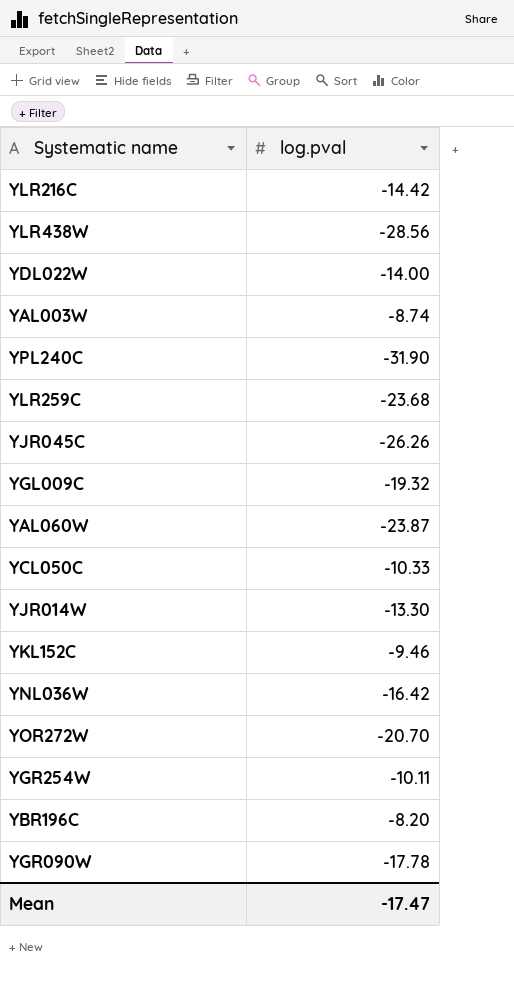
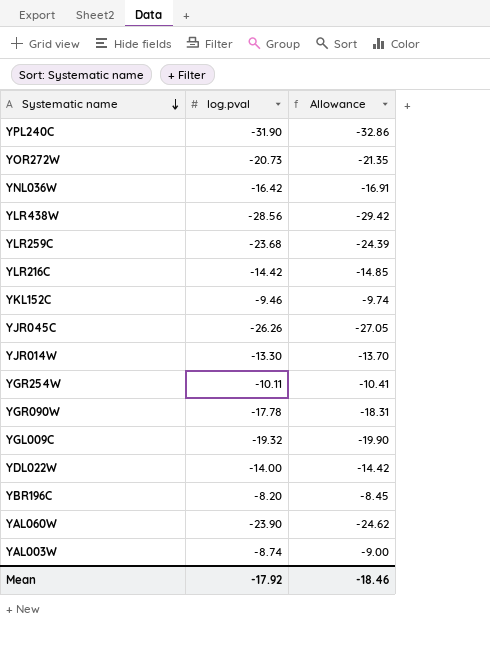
row order: none -> Systematic name descending
column Allowance | formula: none -> [log.pval] * 1.03
row YCL050C: -10.33 -> none
YOR272W | log.pval: -20.70 -> -20.73
YAL060W | log.pval: -23.87 -> -23.90
Mean | log.pval: -17.47 -> -17.92

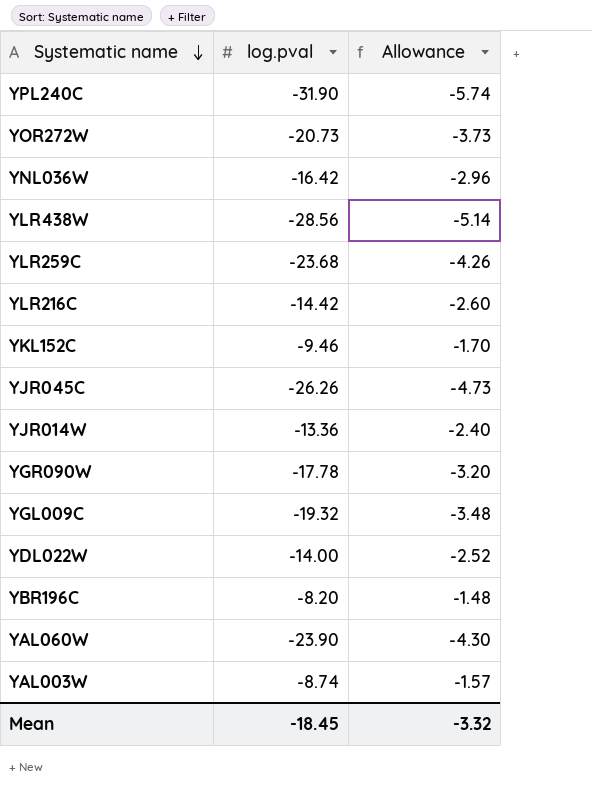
column Allowance | formula: [log.pval] * 1.03 -> [log.pval] * 0.18
row YGR254W: -10.11 | -10.41 -> none
YJR014W | log.pval: -13.30 -> -13.36
Mean | log.pval: -17.92 -> -18.45
Mean | Allowance: -18.46 -> -3.32

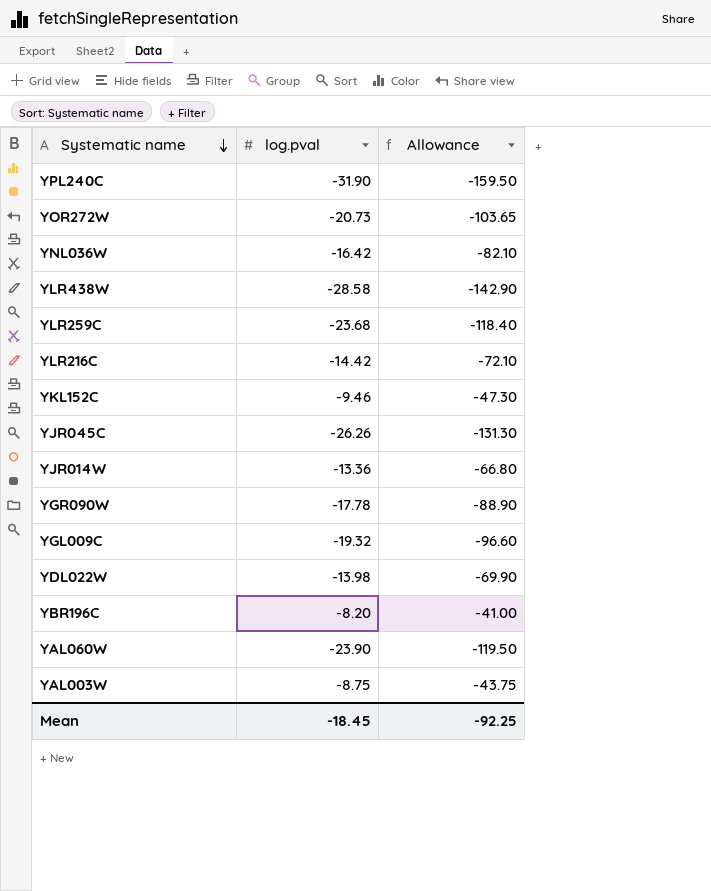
column Allowance | formula: [log.pval] * 0.18 -> [log.pval] * 5
YLR438W | log.pval: -28.56 -> -28.58
YDL022W | log.pval: -14.00 -> -13.98
YAL003W | log.pval: -8.74 -> -8.75
Mean | Allowance: -3.32 -> -92.25

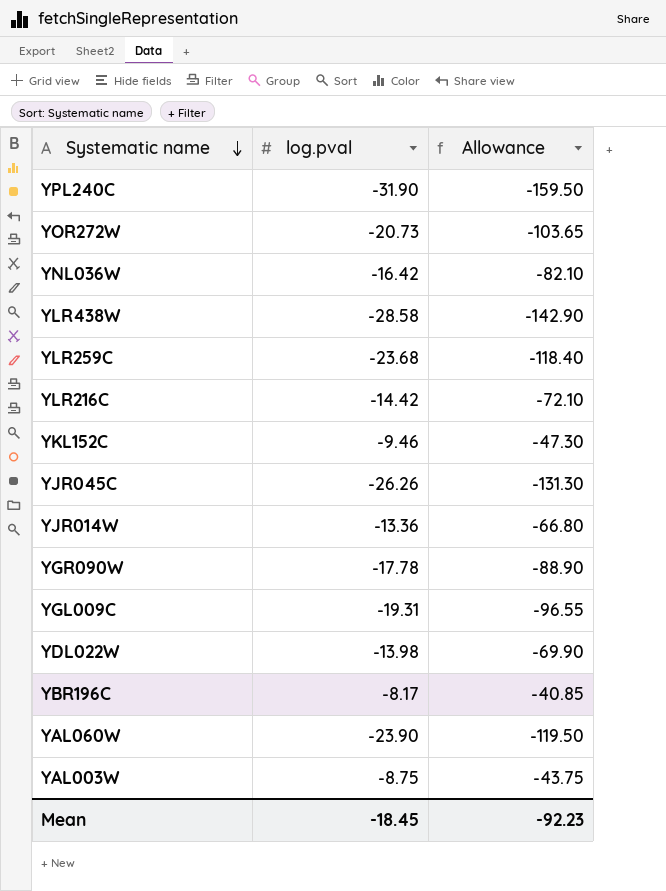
YGL009C | log.pval: -19.32 -> -19.31
YGL009C | Allowance: -96.60 -> -96.55
YBR196C | log.pval: -8.20 -> -8.17
YBR196C | Allowance: -41.00 -> -40.85
Mean | Allowance: -92.25 -> -92.23

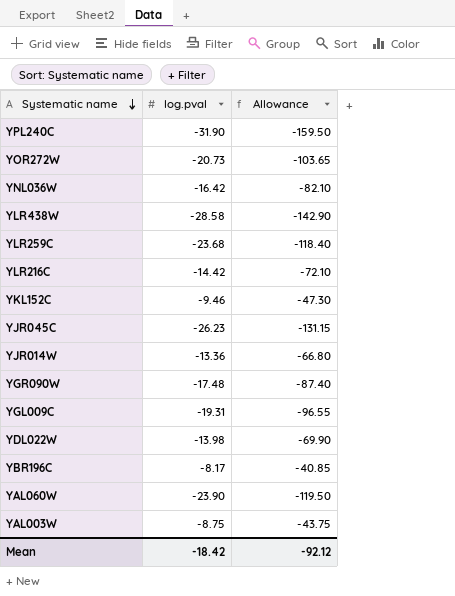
YJR045C | log.pval: -26.26 -> -26.23
YJR045C | Allowance: -131.30 -> -131.15
YGR090W | log.pval: -17.78 -> -17.48
YGR090W | Allowance: -88.90 -> -87.40
Mean | log.pval: -18.45 -> -18.42
Mean | Allowance: -92.23 -> -92.12

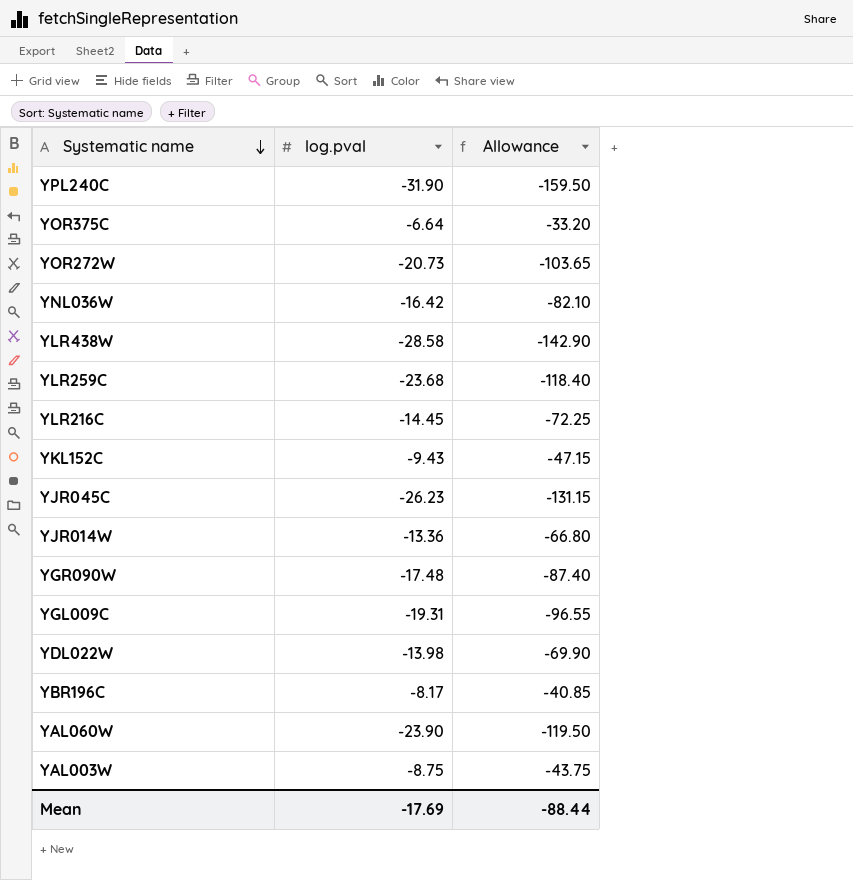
row YOR375C: none -> -6.64 | -33.20
YLR216C | log.pval: -14.42 -> -14.45
YLR216C | Allowance: -72.10 -> -72.25
YKL152C | log.pval: -9.46 -> -9.43
YKL152C | Allowance: -47.30 -> -47.15
Mean | log.pval: -18.42 -> -17.69
Mean | Allowance: -92.12 -> -88.44

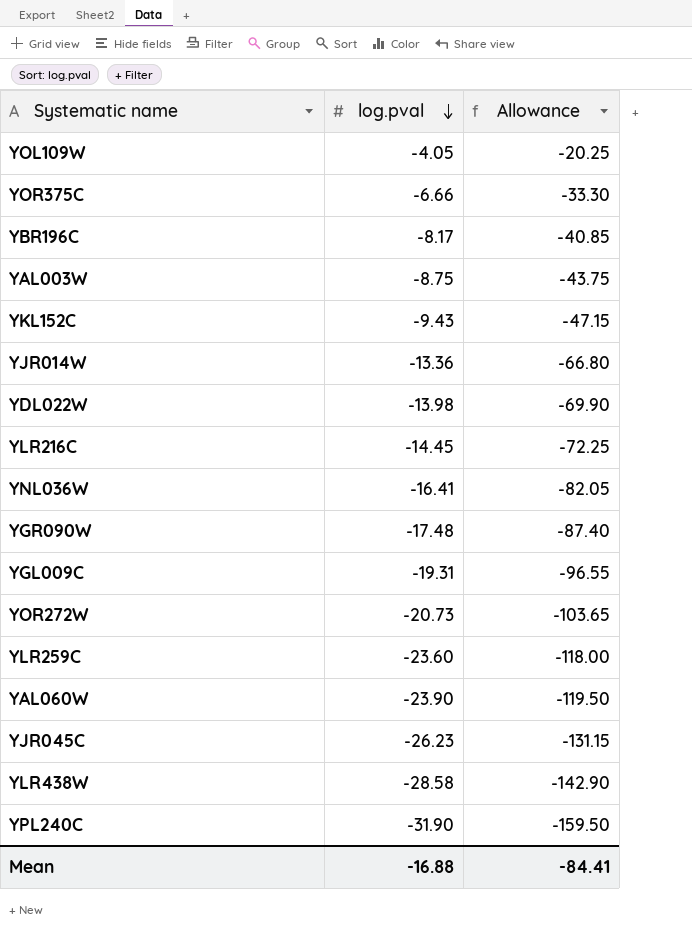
row order: Systematic name descending -> log.pval descending
row YOL109W: none -> -4.05 | -20.25
YOR375C | log.pval: -6.64 -> -6.66
YOR375C | Allowance: -33.20 -> -33.30
YNL036W | log.pval: -16.42 -> -16.41
YNL036W | Allowance: -82.10 -> -82.05
YLR259C | log.pval: -23.68 -> -23.60
YLR259C | Allowance: -118.40 -> -118.00
Mean | log.pval: -17.69 -> -16.88
Mean | Allowance: -88.44 -> -84.41

